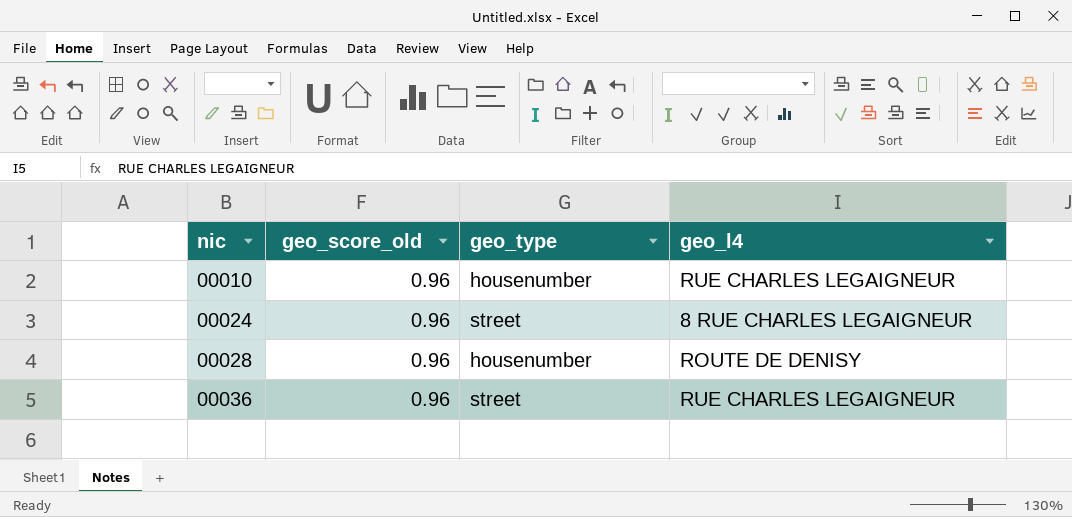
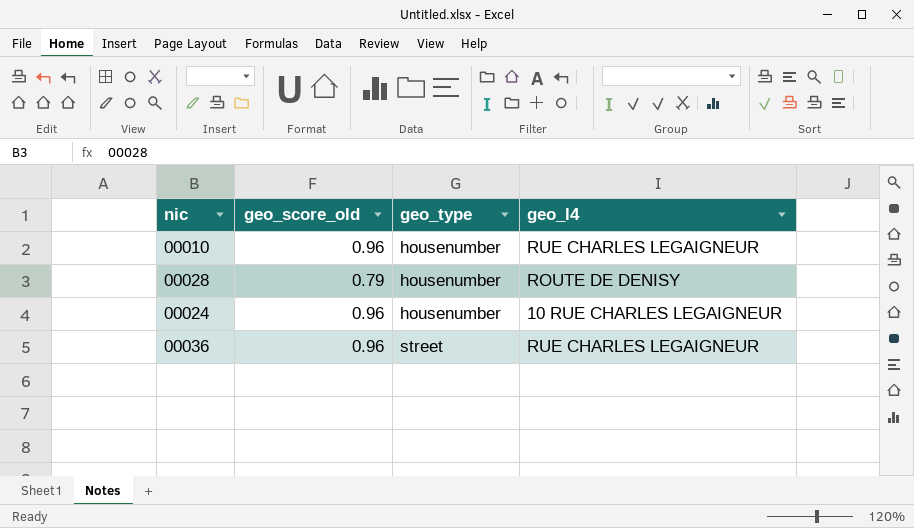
row order: nic ascending -> geo_type ascending
00028 | geo_score_old: 0.96 -> 0.79
00024 | geo_type: street -> housenumber
00024 | geo_l4: 8 RUE CHARLES LEGAIGNEUR -> 10 RUE CHARLES LEGAIGNEUR

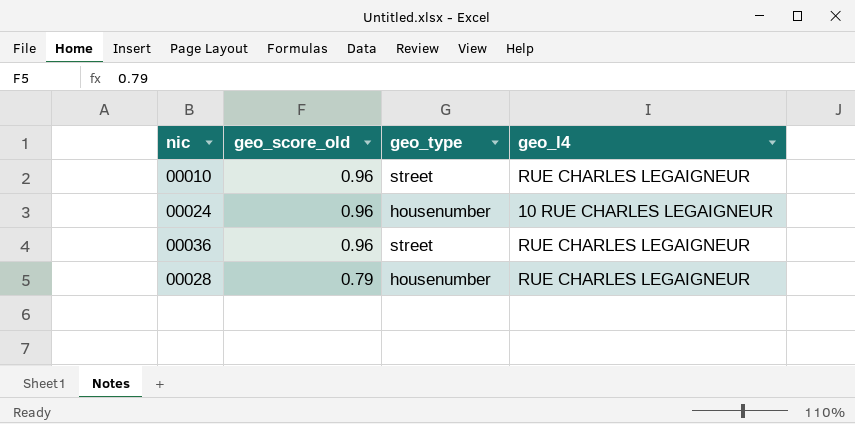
row order: geo_type ascending -> geo_score_old descending
00010 | geo_type: housenumber -> street
00028 | geo_l4: ROUTE DE DENISY -> RUE CHARLES LEGAIGNEUR

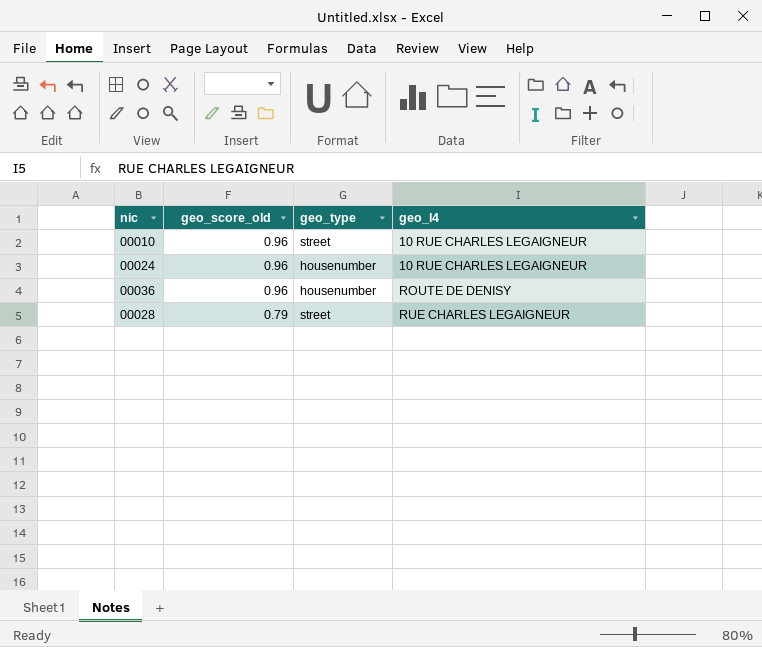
00010 | geo_l4: RUE CHARLES LEGAIGNEUR -> 10 RUE CHARLES LEGAIGNEUR
00036 | geo_type: street -> housenumber
00036 | geo_l4: RUE CHARLES LEGAIGNEUR -> ROUTE DE DENISY
00028 | geo_type: housenumber -> street

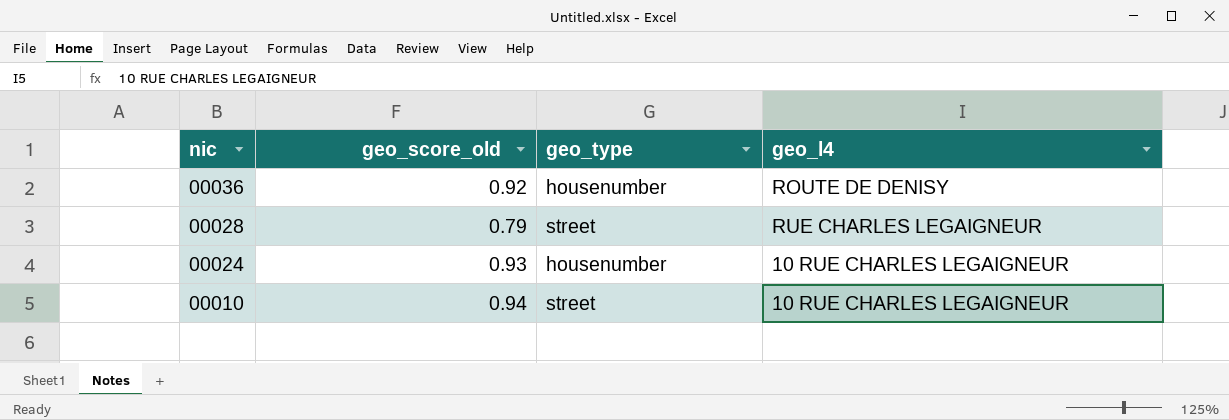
row order: geo_score_old descending -> nic descending
00036 | geo_score_old: 0.96 -> 0.92
00024 | geo_score_old: 0.96 -> 0.93
00010 | geo_score_old: 0.96 -> 0.94

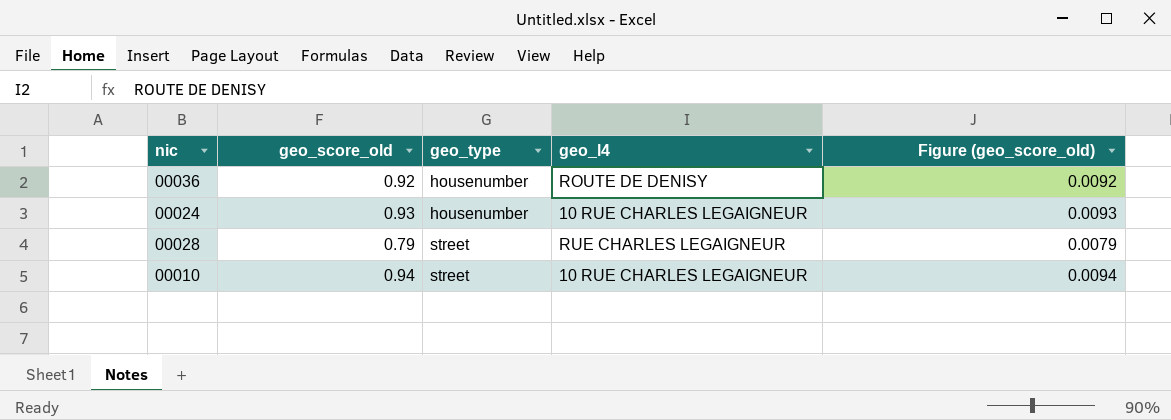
row order: nic descending -> geo_type ascending
column Figure (geo_score_old) | formula: none -> [geo_score_old] * 0.01

